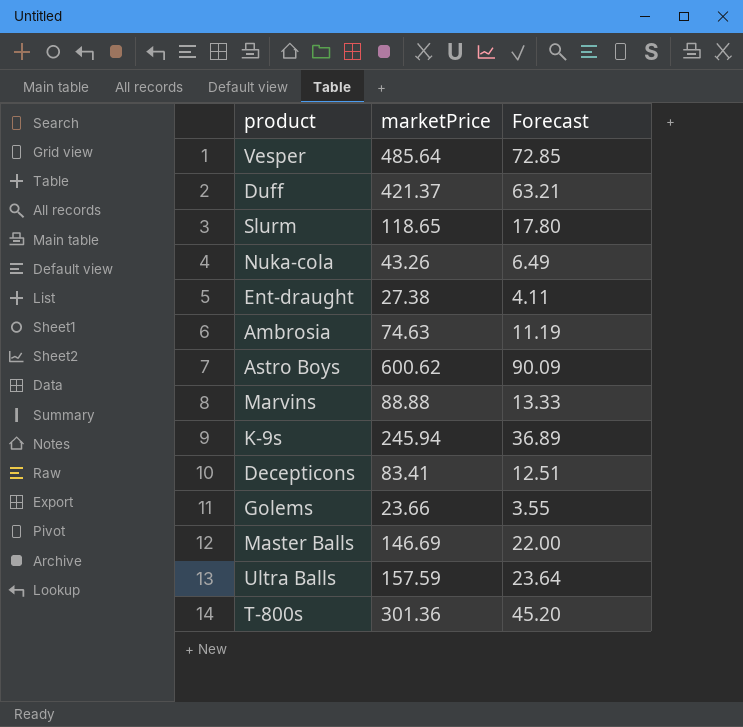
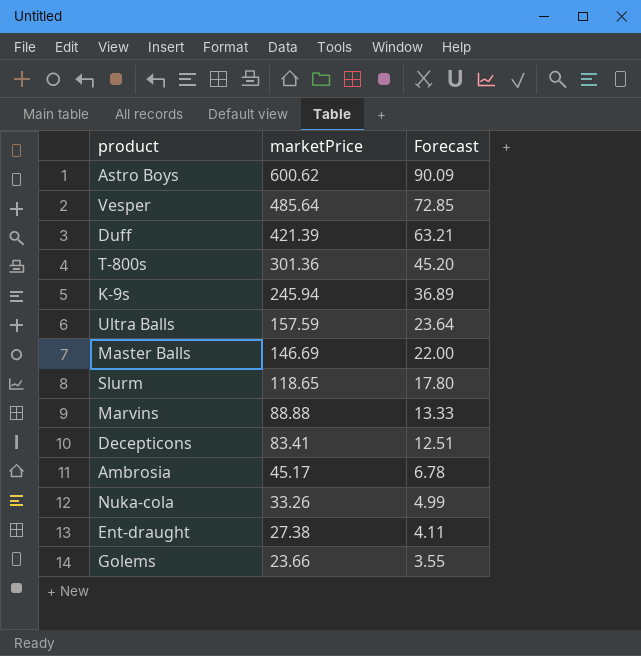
row order: none -> marketPrice descending
Duff | marketPrice: 421.37 -> 421.39
Ambrosia | marketPrice: 74.63 -> 45.17
Ambrosia | Forecast: 11.19 -> 6.78
Nuka-cola | marketPrice: 43.26 -> 33.26
Nuka-cola | Forecast: 6.49 -> 4.99

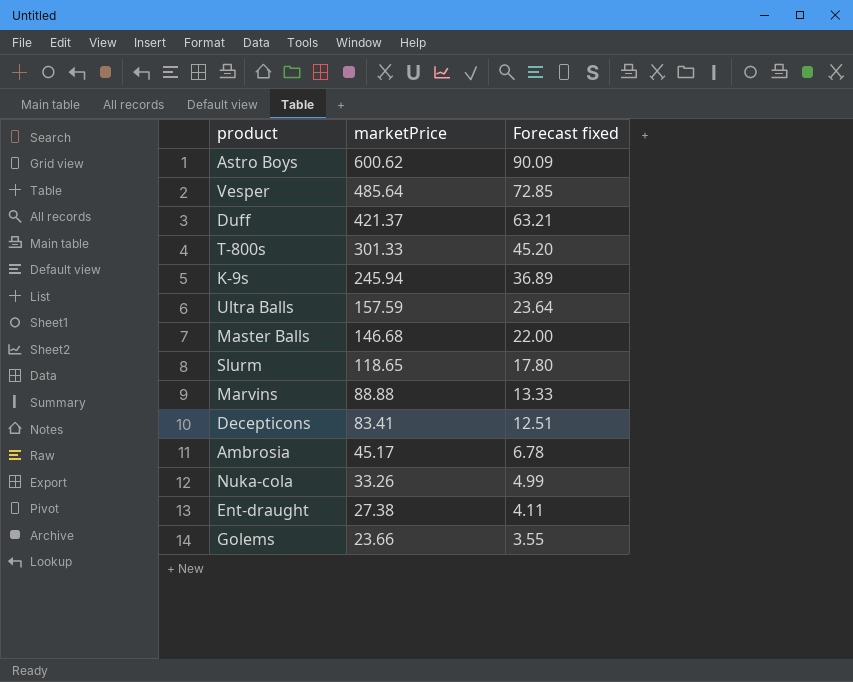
column name: Forecast -> Forecast fixed
Duff | marketPrice: 421.39 -> 421.37
T-800s | marketPrice: 301.36 -> 301.33
Master Balls | marketPrice: 146.69 -> 146.68

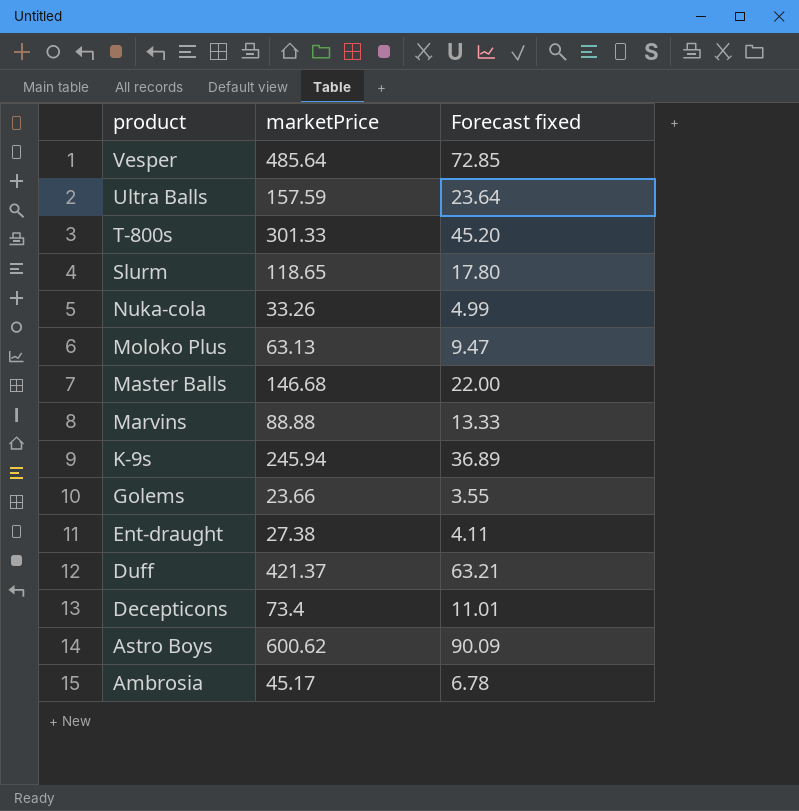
row order: marketPrice descending -> product descending
row Moloko Plus: none -> 63.13 | 9.47
Decepticons | marketPrice: 83.41 -> 73.4
Decepticons | Forecast fixed: 12.51 -> 11.01

